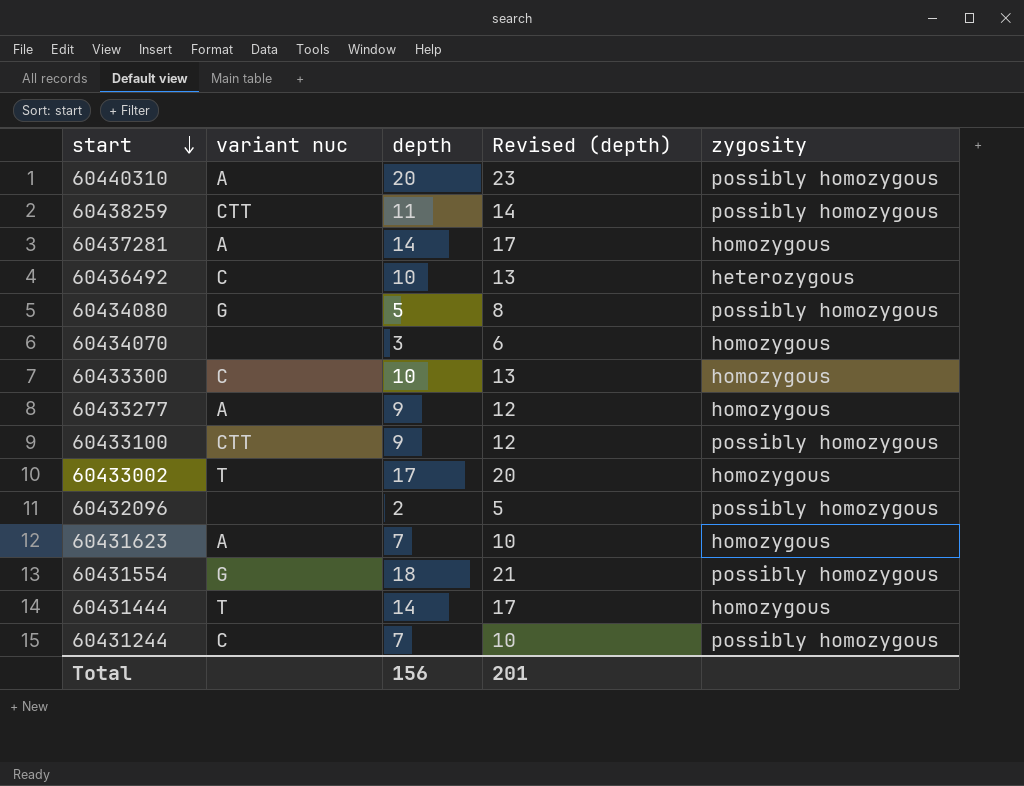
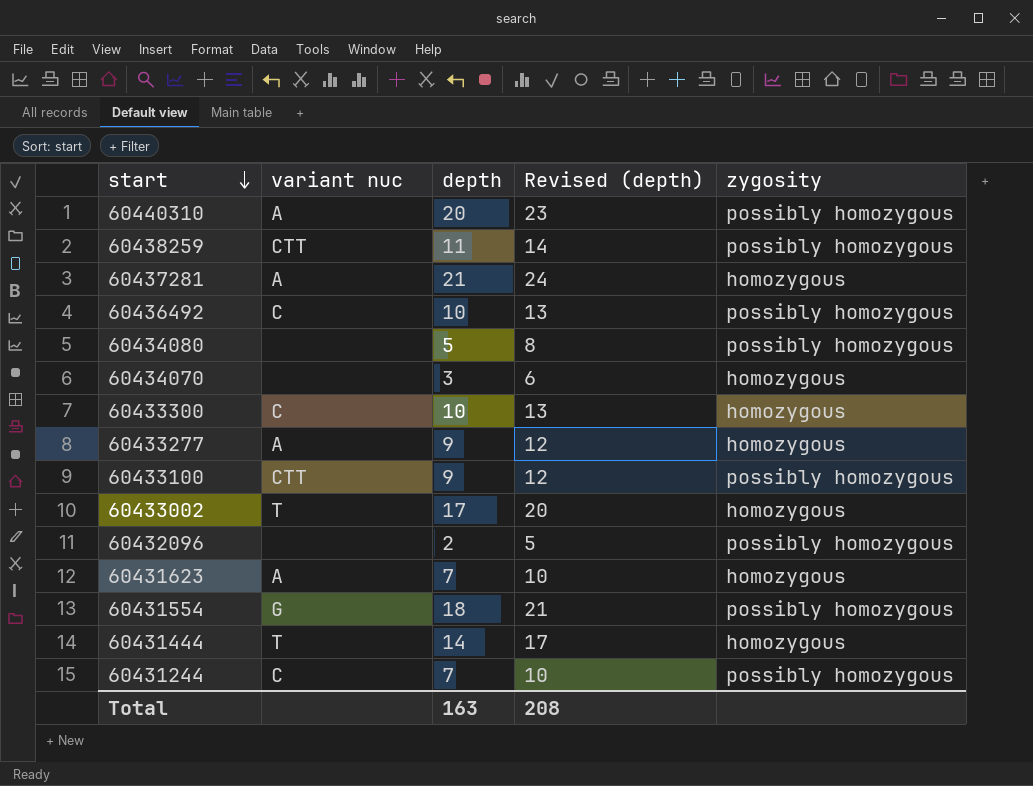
60437281 | depth: 14 -> 21
60437281 | Revised (depth): 17 -> 24
60436492 | zygosity: heterozygous -> possibly homozygous
60434080 | variant nuc: G -> none
Total | depth: 156 -> 163
Total | Revised (depth): 201 -> 208

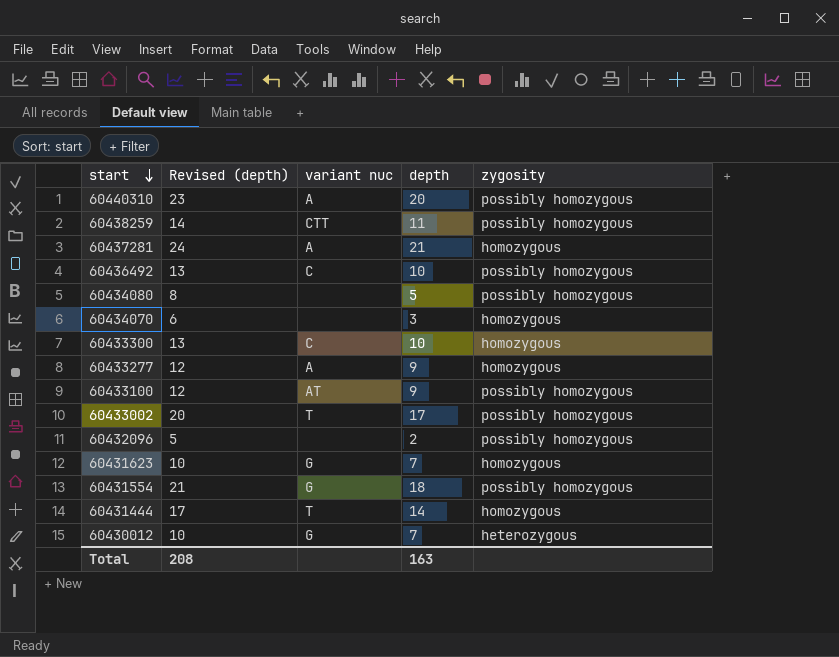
column Revised (depth) | position: 4 -> 2
row 60431244: C | 7 | 10 | possibly homozygous -> none
60433100 | variant nuc: CTT -> AT
60433002 | zygosity: homozygous -> possibly homozygous
60431623 | variant nuc: A -> G
row 60430012: none -> 10 | G | 7 | heterozygous

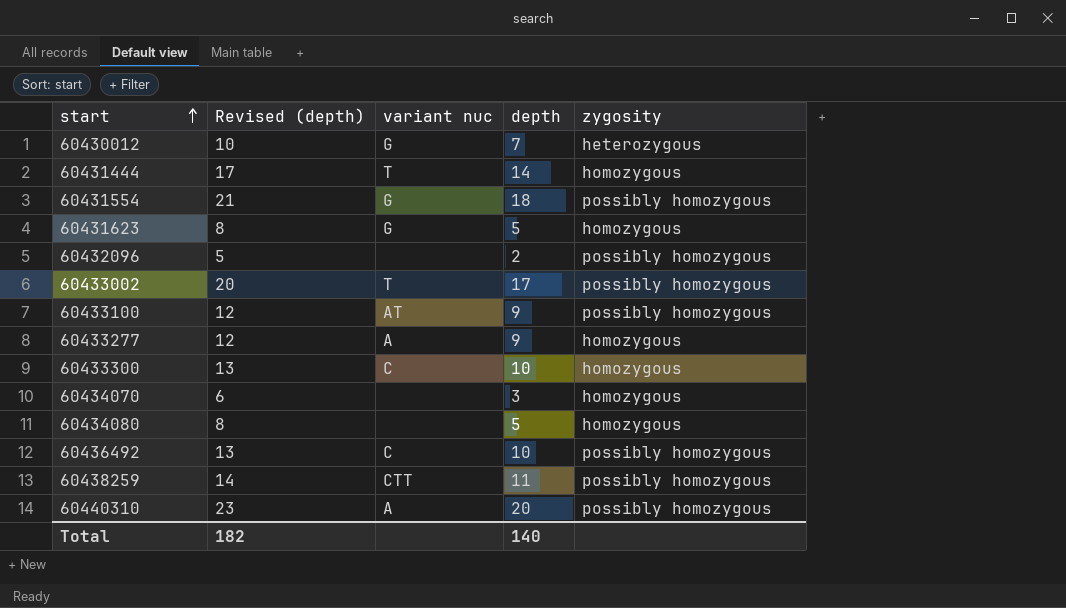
row order: start descending -> start ascending
row 60437281: 24 | A | 21 | homozygous -> none
60431623 | Revised (depth): 10 -> 8
60431623 | depth: 7 -> 5
60434080 | zygosity: possibly homozygous -> homozygous
Total | Revised (depth): 208 -> 182
Total | depth: 163 -> 140

